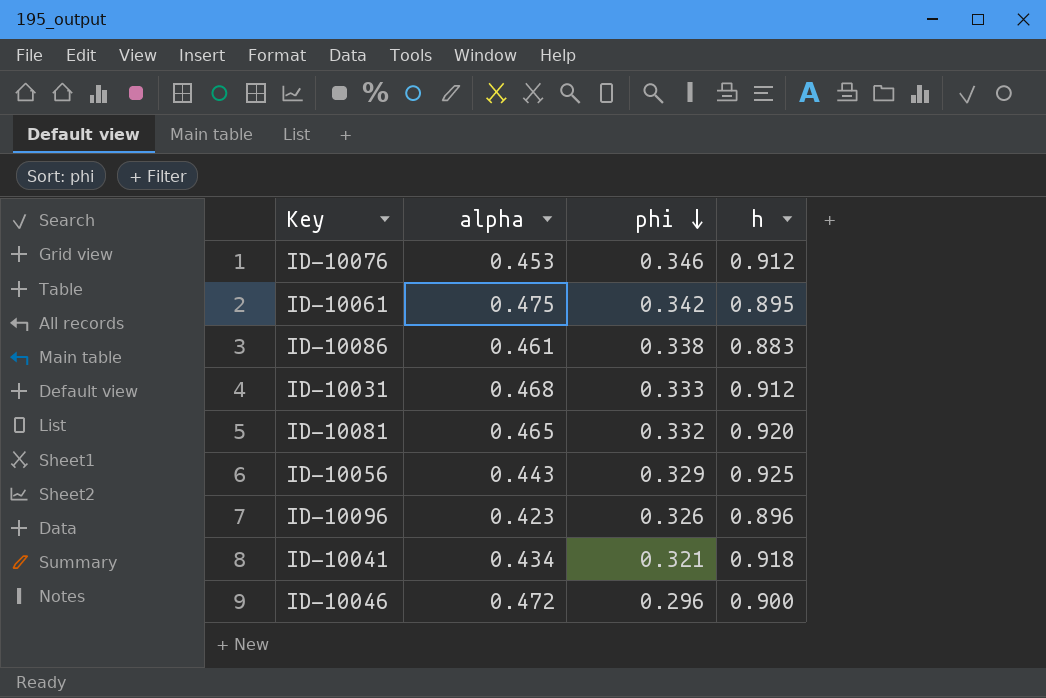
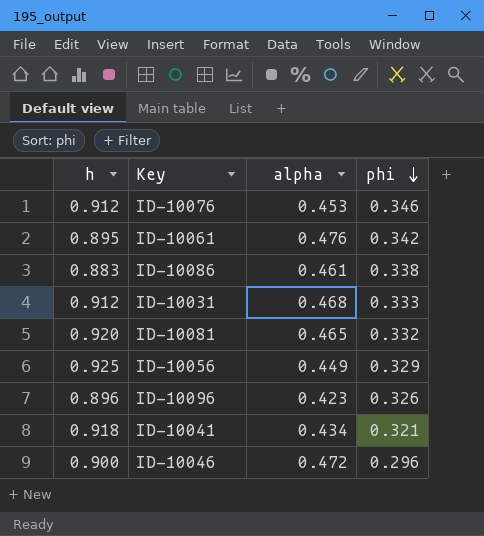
column h | position: 4 -> 1
ID-10061 | alpha: 0.475 -> 0.476
ID-10056 | alpha: 0.443 -> 0.449

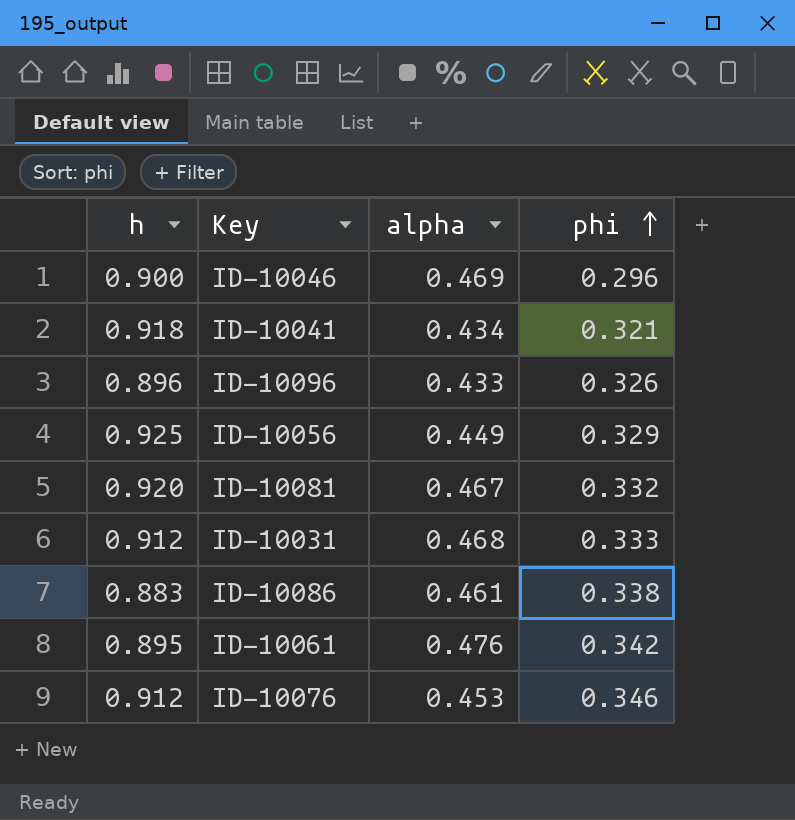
row order: phi descending -> phi ascending
ID-10046 | alpha: 0.472 -> 0.469
ID-10096 | alpha: 0.423 -> 0.433
ID-10081 | alpha: 0.465 -> 0.467

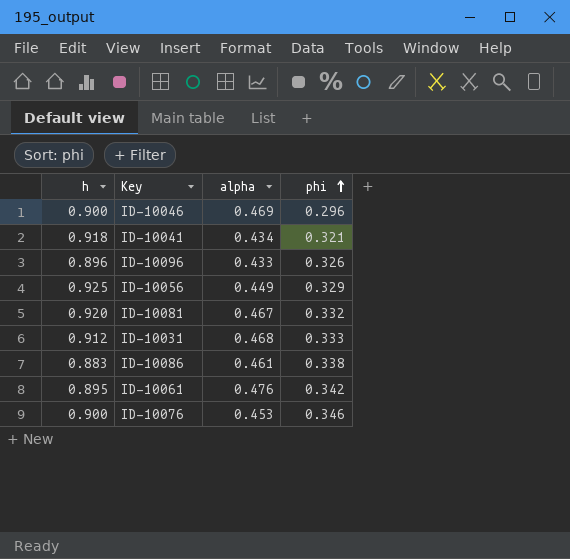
ID-10076 | h: 0.912 -> 0.900

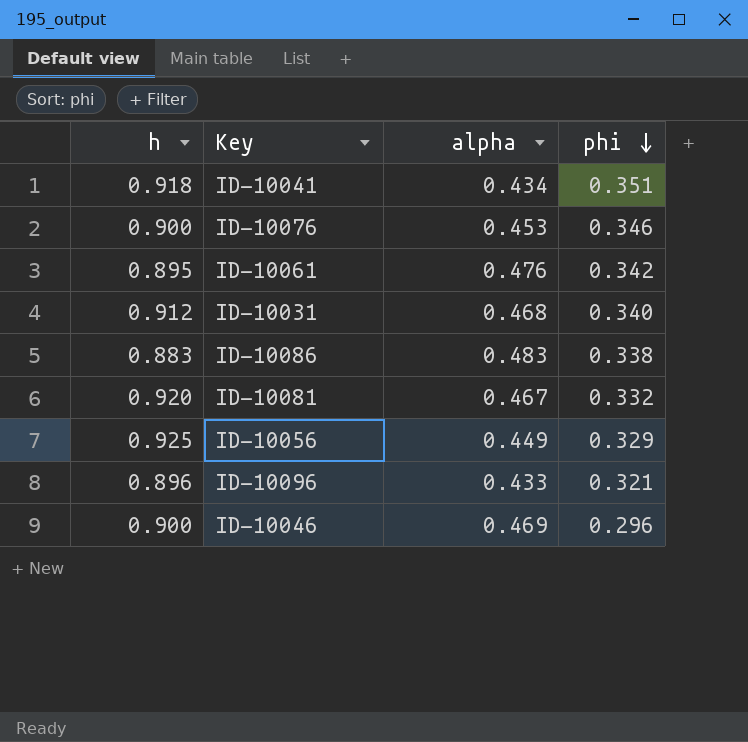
row order: phi ascending -> phi descending
ID-10041 | phi: 0.321 -> 0.351
ID-10031 | phi: 0.333 -> 0.340
ID-10086 | alpha: 0.461 -> 0.483
ID-10096 | phi: 0.326 -> 0.321

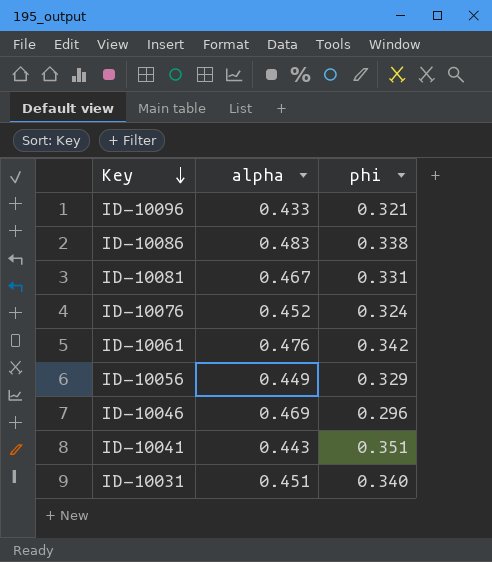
row order: phi descending -> Key descending
column h | position: 1 -> none
ID-10081 | phi: 0.332 -> 0.331
ID-10076 | alpha: 0.453 -> 0.452
ID-10076 | phi: 0.346 -> 0.324
ID-10041 | alpha: 0.434 -> 0.443
ID-10031 | alpha: 0.468 -> 0.451

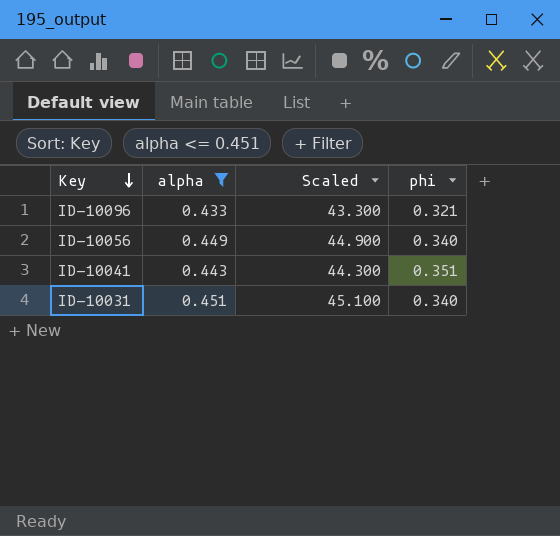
filter: none -> alpha <= 0.451
column Scaled | formula: none -> [alpha] * 100
ID-10056 | phi: 0.329 -> 0.340

